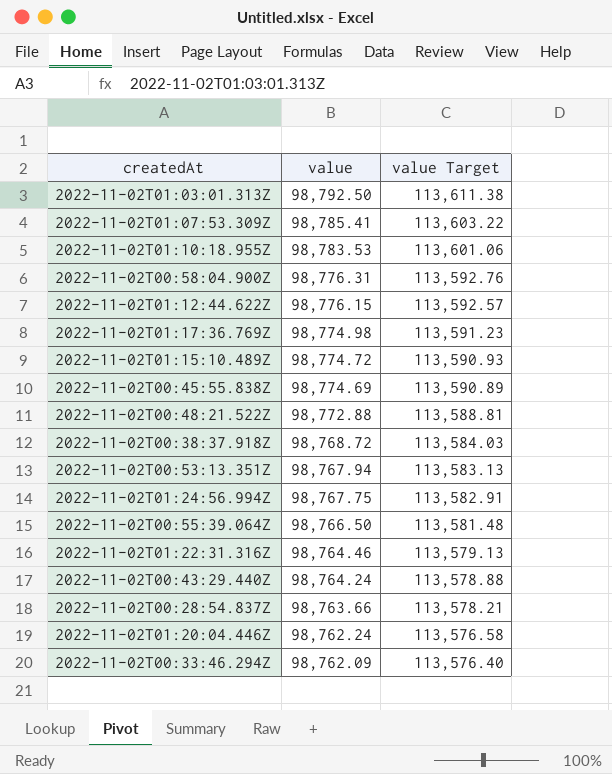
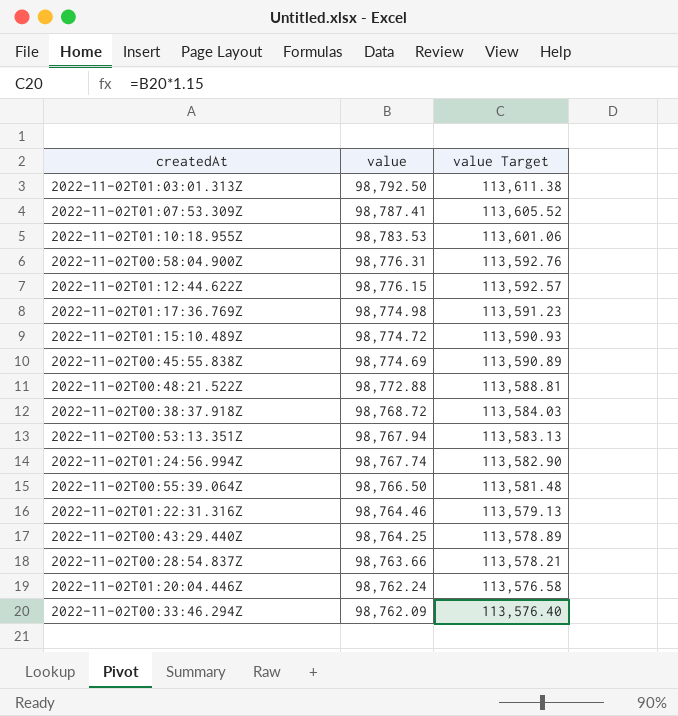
2022-11-02T01:07:53.309Z | value: 98,785.41 -> 98,787.41
2022-11-02T01:07:53.309Z | value Target: 113,603.22 -> 113,605.52
2022-11-02T01:24:56.994Z | value: 98,767.75 -> 98,767.74
2022-11-02T01:24:56.994Z | value Target: 113,582.91 -> 113,582.90
2022-11-02T00:43:29.440Z | value: 98,764.24 -> 98,764.25
2022-11-02T00:43:29.440Z | value Target: 113,578.88 -> 113,578.89

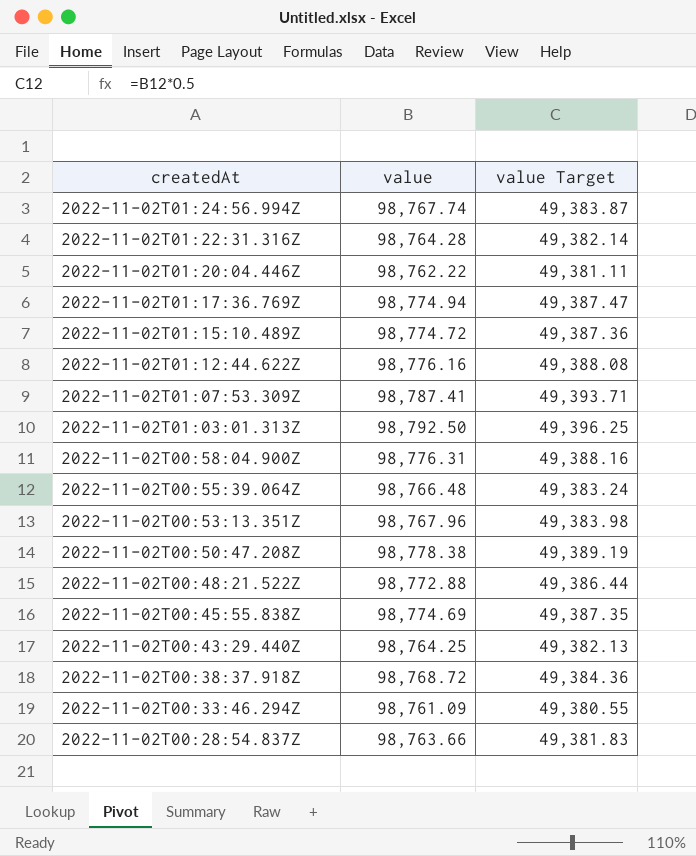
row order: value descending -> createdAt descending
column value Target | formula: [value] * 1.15 -> [value] * 0.5
row 2022-11-02T01:10:18.955Z: 98,783.53 | 113,601.06 -> none
2022-11-02T01:22:31.316Z | value: 98,764.46 -> 98,764.28
2022-11-02T01:20:04.446Z | value: 98,762.24 -> 98,762.22
2022-11-02T01:17:36.769Z | value: 98,774.98 -> 98,774.94
2022-11-02T01:12:44.622Z | value: 98,776.15 -> 98,776.16
2022-11-02T00:55:39.064Z | value: 98,766.50 -> 98,766.48
2022-11-02T00:53:13.351Z | value: 98,767.94 -> 98,767.96
row 2022-11-02T00:50:47.208Z: none -> 98,778.38 | 49,389.19
2022-11-02T00:33:46.294Z | value: 98,762.09 -> 98,761.09

